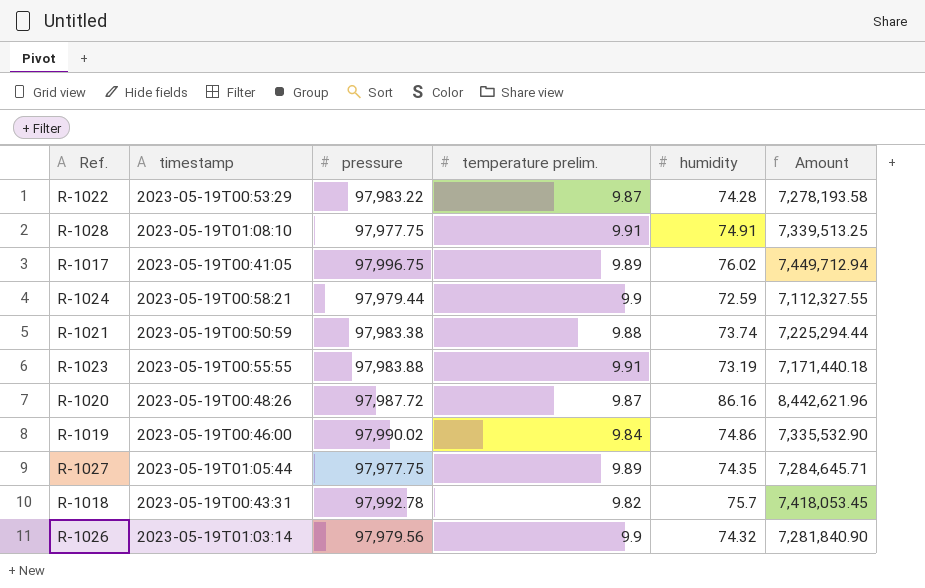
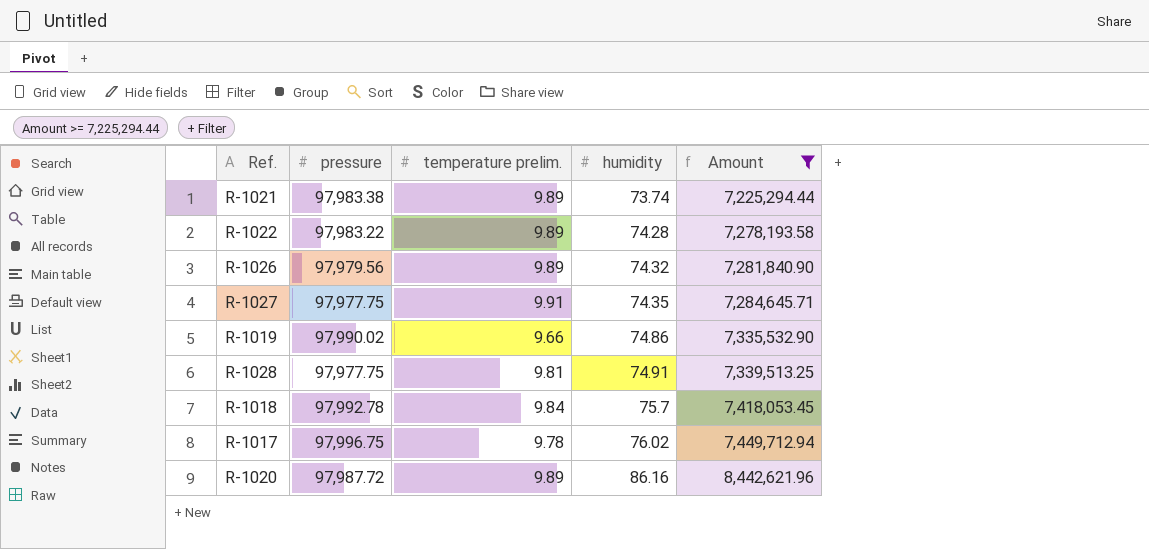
filter: none -> Amount >= 7,225,294.44
row order: none -> humidity ascending
column timestamp | position: 2 -> none
R-1021 | temperature prelim.: 9.88 -> 9.89
R-1022 | temperature prelim.: 9.87 -> 9.89
R-1026 | temperature prelim.: 9.9 -> 9.89
R-1027 | temperature prelim.: 9.89 -> 9.91
R-1019 | temperature prelim.: 9.84 -> 9.66
R-1028 | temperature prelim.: 9.91 -> 9.81
R-1018 | temperature prelim.: 9.82 -> 9.84
R-1017 | temperature prelim.: 9.89 -> 9.78
R-1020 | temperature prelim.: 9.87 -> 9.89

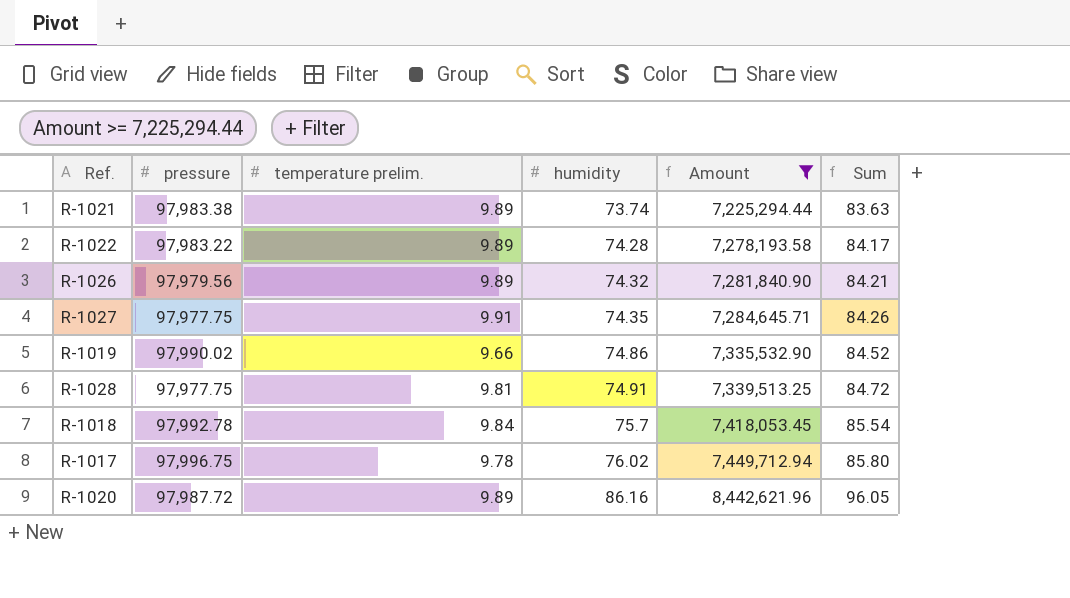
column Sum | formula: none -> [temperature prelim.] + [humidity]

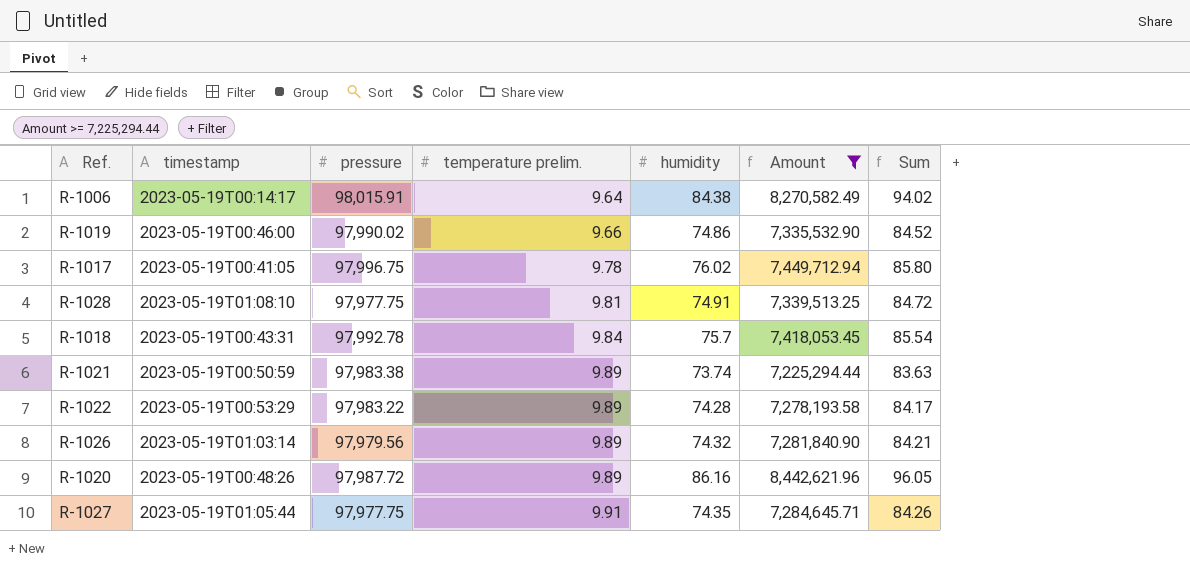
row order: humidity ascending -> temperature prelim. ascending
column timestamp | position: none -> 2
row R-1006: none -> 2023-05-19T00:14:17 | 98,015.91 | 9.64 | 84.38 | 8,270,582.49 | 94.02

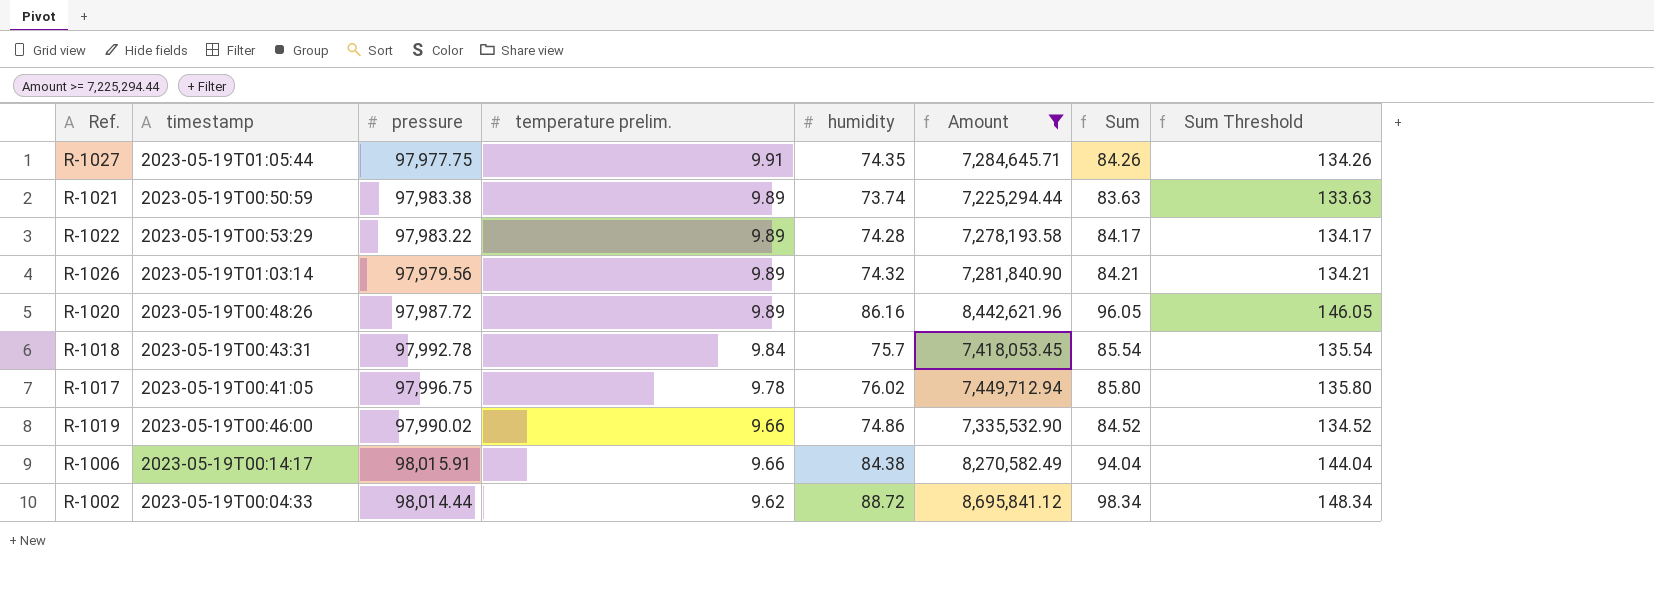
row order: temperature prelim. ascending -> temperature prelim. descending
column Sum Threshold | formula: none -> [Sum] + 50
row R-1028: 2023-05-19T01:08:10 | 97,977.75 | 9.81 | 74.91 | 7,339,513.25 | 84.72 -> none
R-1006 | temperature prelim.: 9.64 -> 9.66
R-1006 | Sum: 94.02 -> 94.04
row R-1002: none -> 2023-05-19T00:04:33 | 98,014.44 | 9.62 | 88.72 | 8,695,841.12 | 98.34 | 148.34

